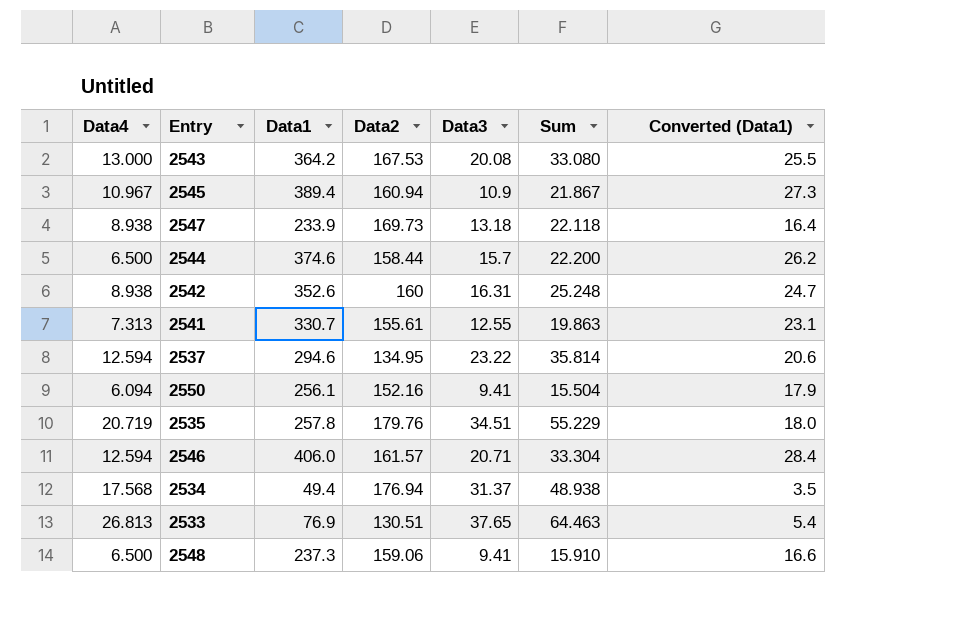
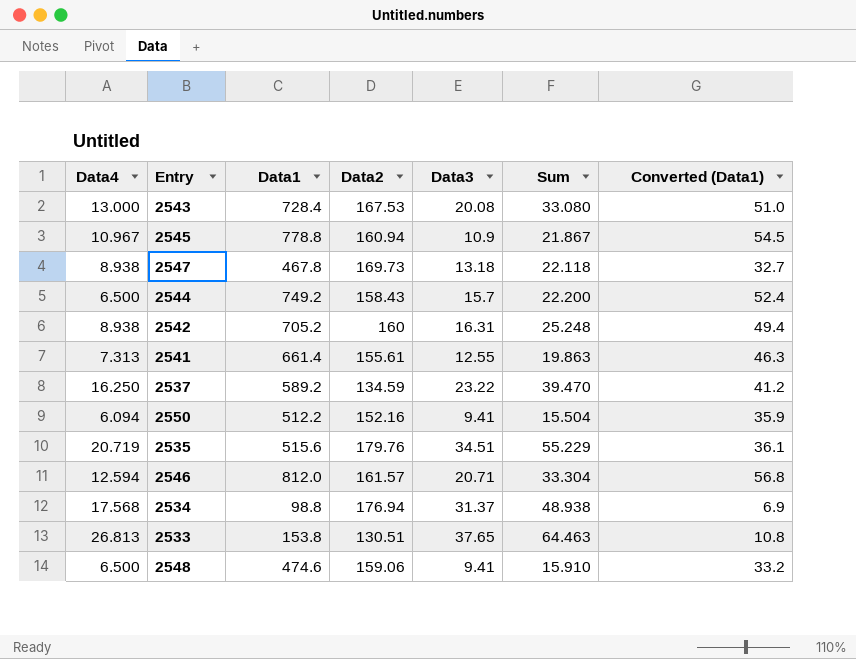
2543 | Data1: 364.2 -> 728.4
2543 | Converted (Data1): 25.5 -> 51.0
2545 | Data1: 389.4 -> 778.8
2545 | Converted (Data1): 27.3 -> 54.5
2547 | Data1: 233.9 -> 467.8
2547 | Converted (Data1): 16.4 -> 32.7
2544 | Data1: 374.6 -> 749.2
2544 | Data2: 158.44 -> 158.43
2544 | Converted (Data1): 26.2 -> 52.4
2542 | Data1: 352.6 -> 705.2
2542 | Converted (Data1): 24.7 -> 49.4
2541 | Data1: 330.7 -> 661.4
2541 | Converted (Data1): 23.1 -> 46.3
2537 | Data4: 12.594 -> 16.250
2537 | Data1: 294.6 -> 589.2
2537 | Data2: 134.95 -> 134.59
2537 | Sum: 35.814 -> 39.470
2537 | Converted (Data1): 20.6 -> 41.2
2550 | Data1: 256.1 -> 512.2
2550 | Converted (Data1): 17.9 -> 35.9
2535 | Data1: 257.8 -> 515.6
2535 | Converted (Data1): 18.0 -> 36.1
2546 | Data1: 406.0 -> 812.0
2546 | Converted (Data1): 28.4 -> 56.8
2534 | Data1: 49.4 -> 98.8
2534 | Converted (Data1): 3.5 -> 6.9
2533 | Data1: 76.9 -> 153.8
2533 | Converted (Data1): 5.4 -> 10.8
2548 | Data1: 237.3 -> 474.6
2548 | Converted (Data1): 16.6 -> 33.2

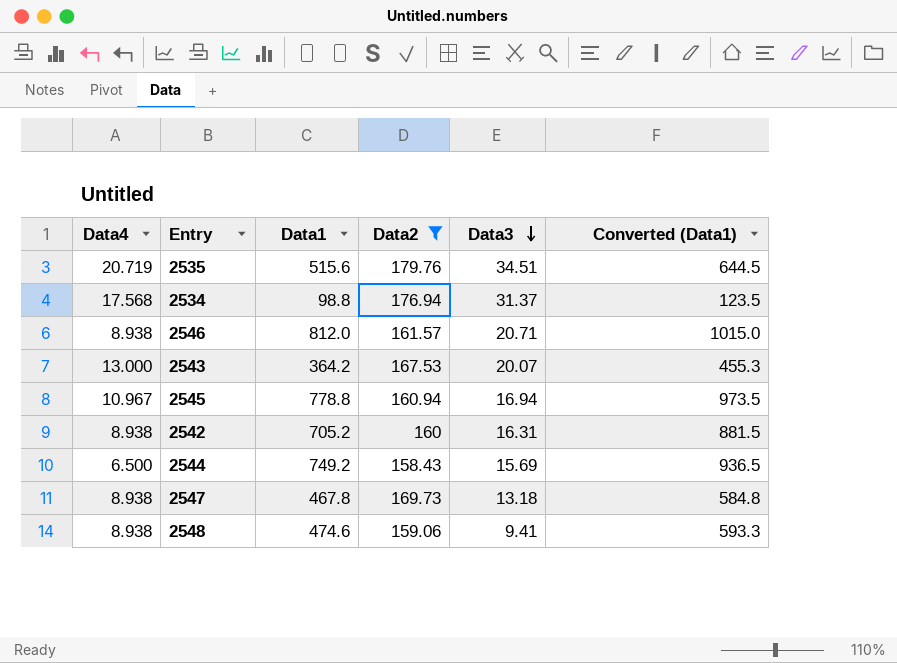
filter: none -> Data2 >= 158.43
row order: none -> Data3 descending
column Sum | formula: [Data4] + [Data3] -> none
column Converted (Data1) | formula: [Data1] * 0.07 -> [Data1] * 1.25
2546 | Data4: 12.594 -> 8.938
2543 | Data1: 728.4 -> 364.2
2543 | Data3: 20.08 -> 20.07
2545 | Data3: 10.9 -> 16.94
2544 | Data3: 15.7 -> 15.69
2548 | Data4: 6.500 -> 8.938

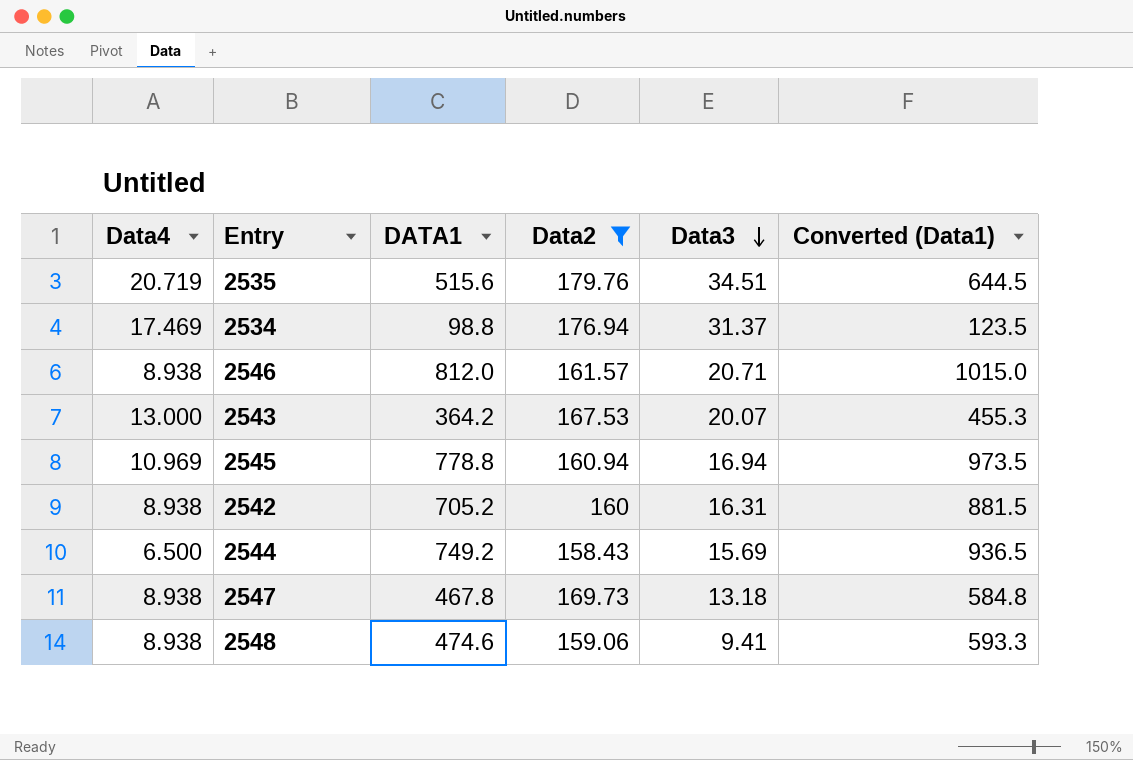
column name: Data1 -> DATA1
2534 | Data4: 17.568 -> 17.469
2545 | Data4: 10.967 -> 10.969

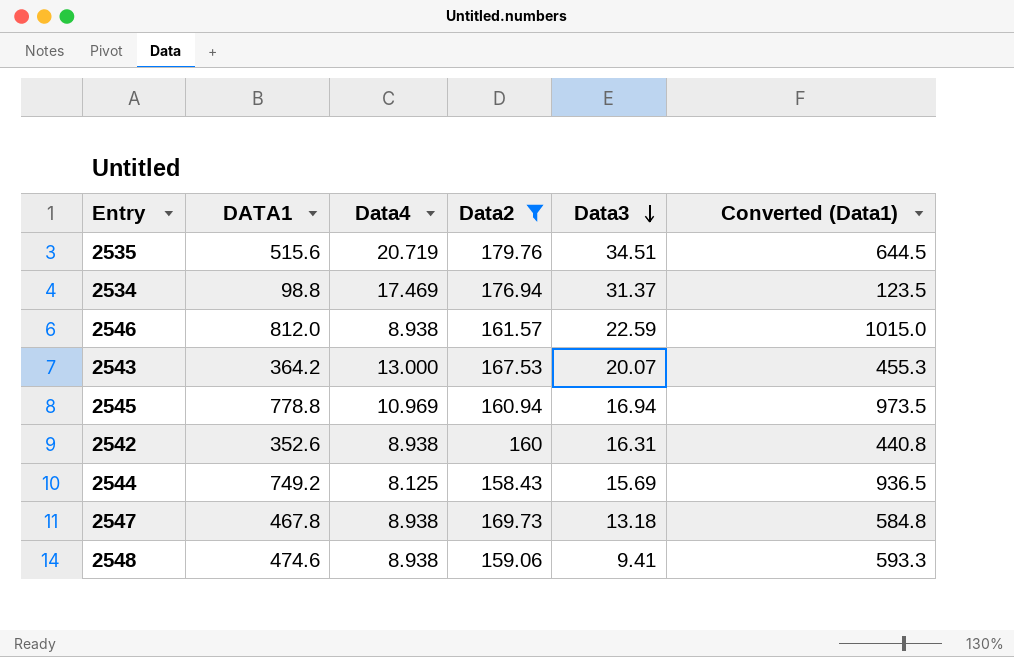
column Data4 | position: 1 -> 3
2546 | Data3: 20.71 -> 22.59
2542 | DATA1: 705.2 -> 352.6
2542 | Converted (Data1): 881.5 -> 440.8
2544 | Data4: 6.500 -> 8.125

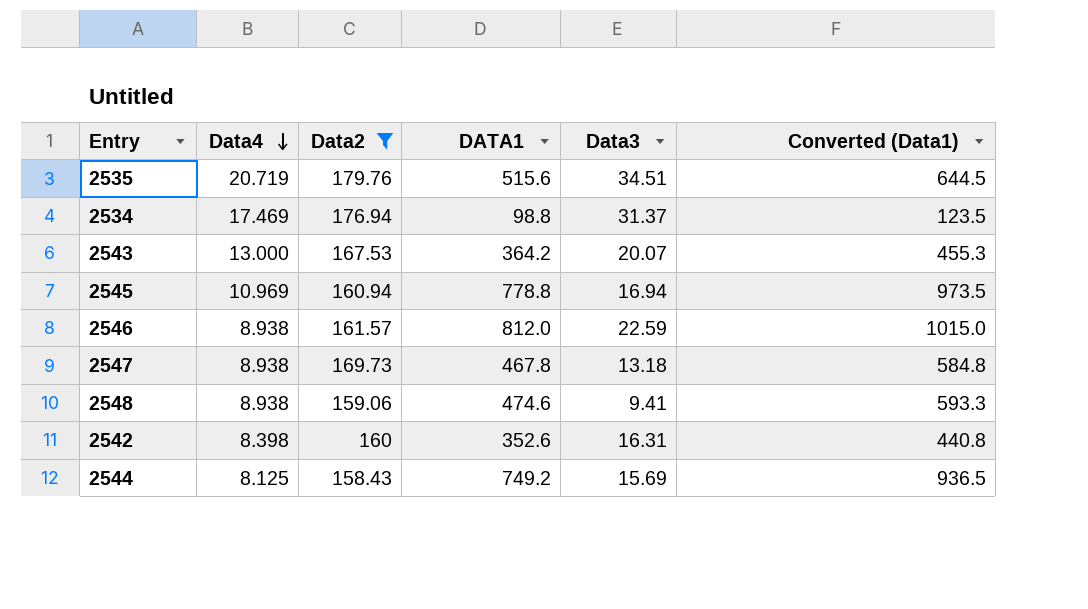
row order: Data3 descending -> Data4 descending
column DATA1 | position: 2 -> 4
2542 | Data4: 8.938 -> 8.398

